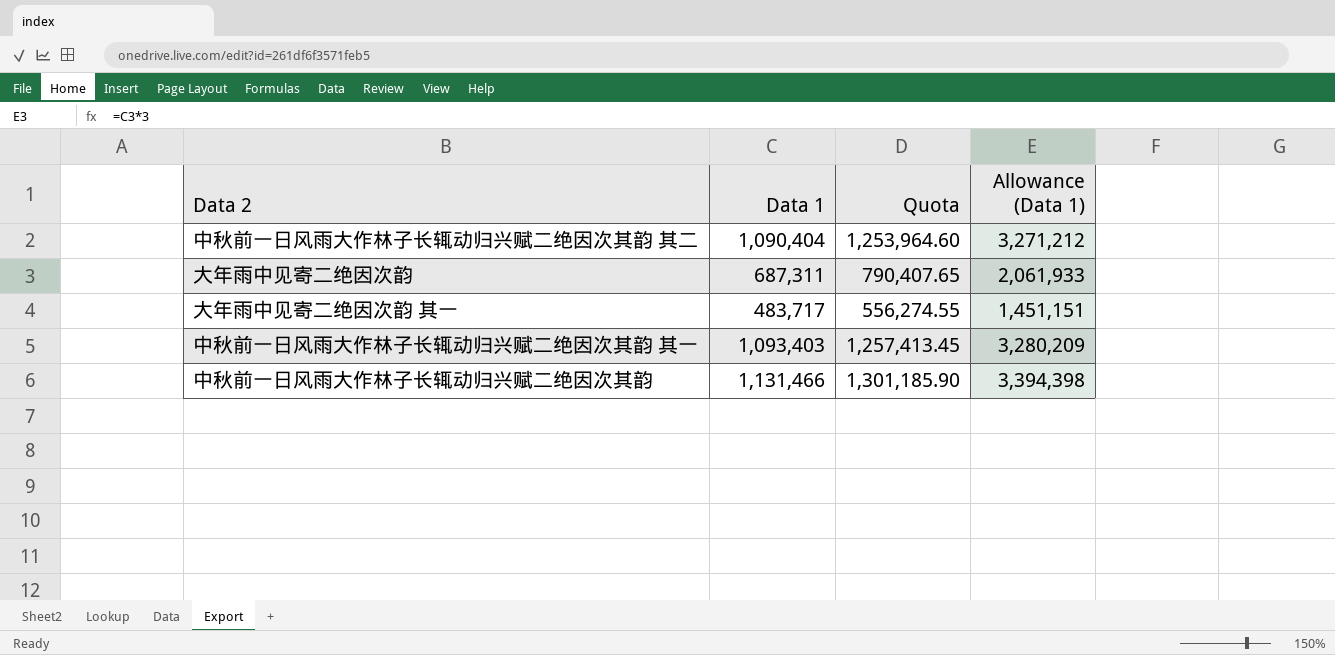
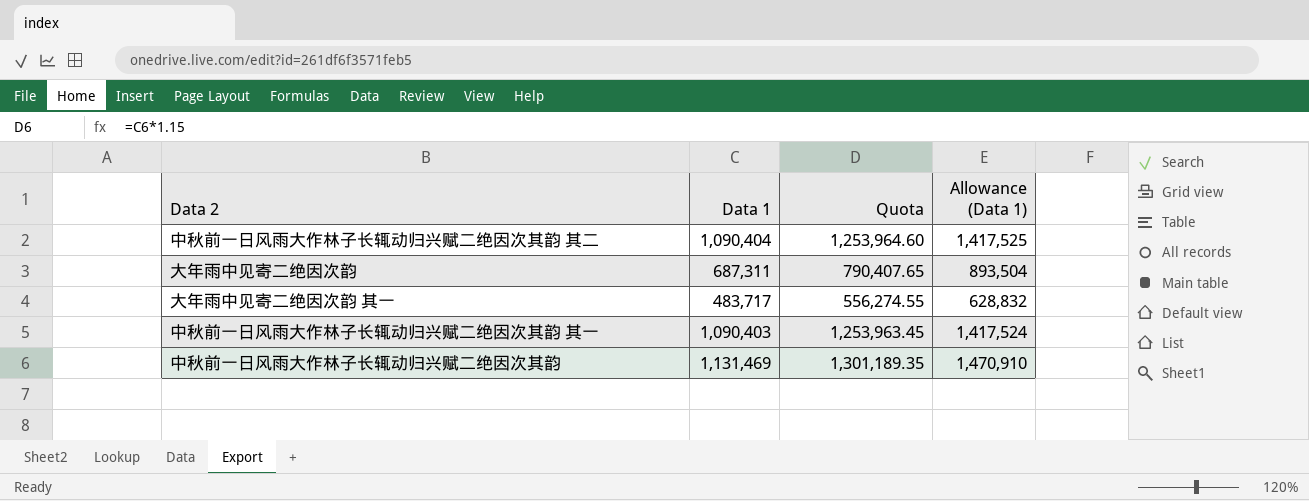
column Allowance (Data 1) | formula: [Data 1] * 3 -> [Data 1] * 1.3
中秋前一日风雨大作林子长辄动归兴赋二绝因次其韵 其一 | Data 1: 1,093,403 -> 1,090,403
中秋前一日风雨大作林子长辄动归兴赋二绝因次其韵 其一 | Quota: 1,257,413.45 -> 1,253,963.45
中秋前一日风雨大作林子长辄动归兴赋二绝因次其韵 | Data 1: 1,131,466 -> 1,131,469
中秋前一日风雨大作林子长辄动归兴赋二绝因次其韵 | Quota: 1,301,185.90 -> 1,301,189.35

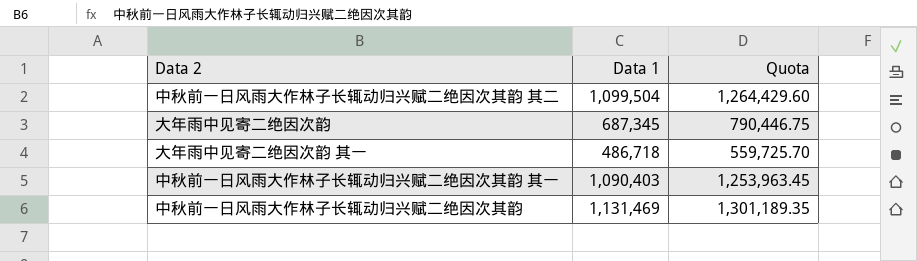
column Allowance (Data 1) | formula: [Data 1] * 1.3 -> none
中秋前一日风雨大作林子长辄动归兴赋二绝因次其韵 其二 | Data 1: 1,090,404 -> 1,099,504
中秋前一日风雨大作林子长辄动归兴赋二绝因次其韵 其二 | Quota: 1,253,964.60 -> 1,264,429.60
大年雨中见寄二绝因次韵 | Data 1: 687,311 -> 687,345
大年雨中见寄二绝因次韵 | Quota: 790,407.65 -> 790,446.75
大年雨中见寄二绝因次韵 其一 | Data 1: 483,717 -> 486,718
大年雨中见寄二绝因次韵 其一 | Quota: 556,274.55 -> 559,725.70

